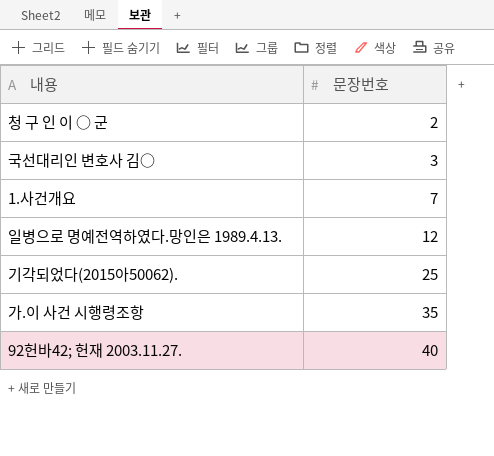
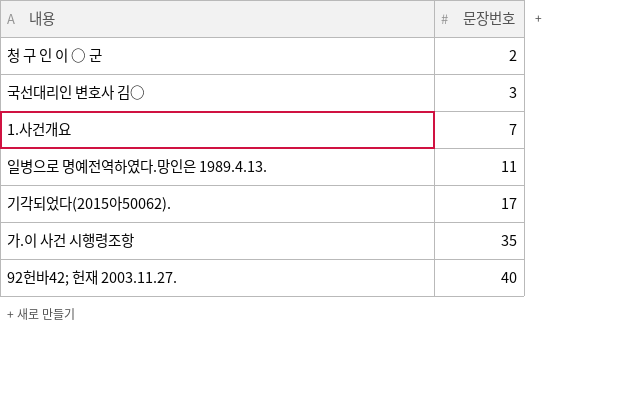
일병으로 명예전역하였다.망인은 1989.4.13. | 문장번호: 12 -> 11
기각되었다(2015아50062). | 문장번호: 25 -> 17

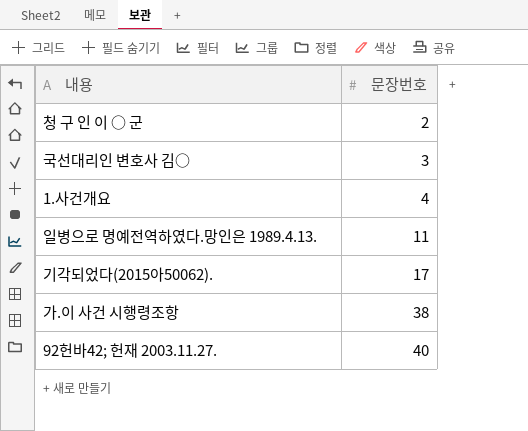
1.사건개요 | 문장번호: 7 -> 4
가.이 사건 시행령조항 | 문장번호: 35 -> 38

